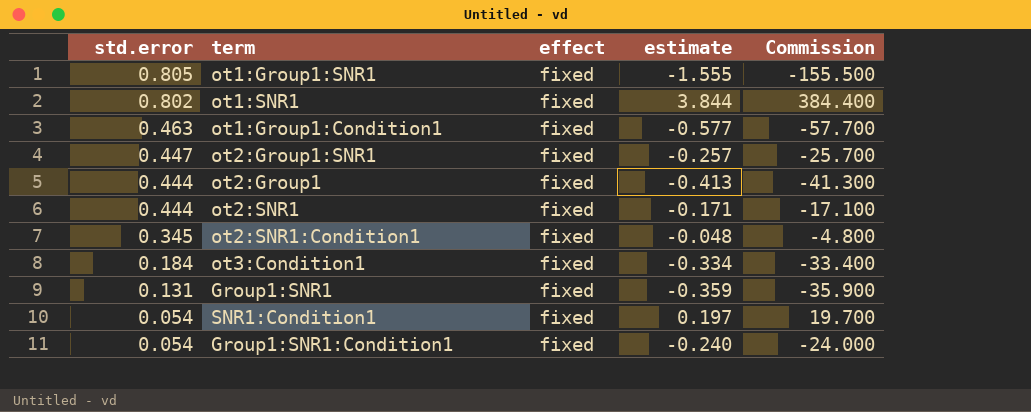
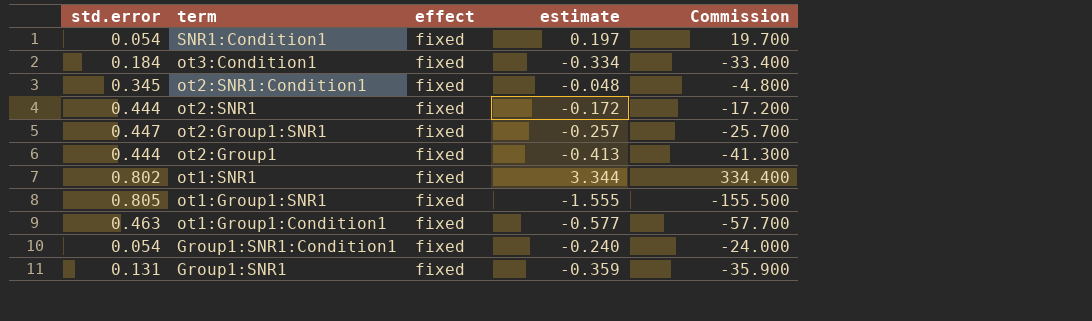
row order: std.error descending -> term descending
ot2:SNR1 | estimate: -0.171 -> -0.172
ot2:SNR1 | Commission: -17.100 -> -17.200
ot1:SNR1 | estimate: 3.844 -> 3.344
ot1:SNR1 | Commission: 384.400 -> 334.400

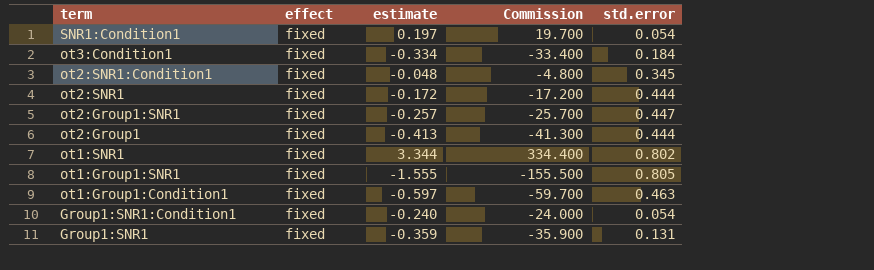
column std.error | position: 1 -> 5
ot1:Group1:Condition1 | estimate: -0.577 -> -0.597
ot1:Group1:Condition1 | Commission: -57.700 -> -59.700

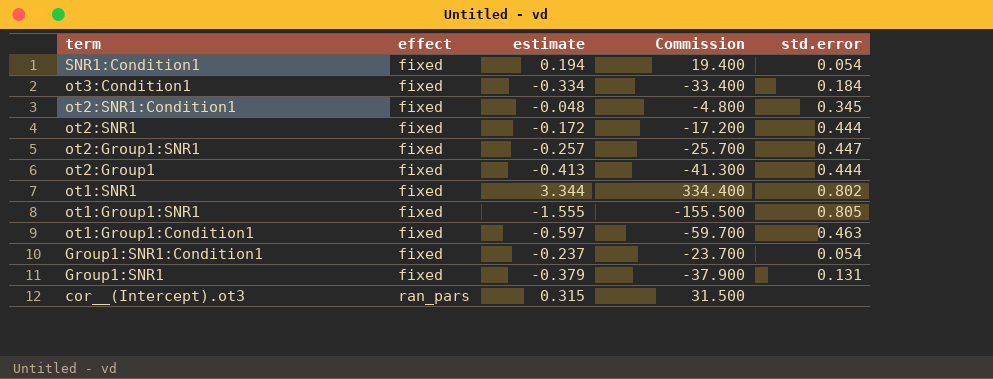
SNR1:Condition1 | estimate: 0.197 -> 0.194
SNR1:Condition1 | Commission: 19.700 -> 19.400
Group1:SNR1:Condition1 | estimate: -0.240 -> -0.237
Group1:SNR1:Condition1 | Commission: -24.000 -> -23.700
Group1:SNR1 | estimate: -0.359 -> -0.379
Group1:SNR1 | Commission: -35.900 -> -37.900
row cor__(Intercept).ot3: none -> ran_pars | 0.315 | 31.500 | none

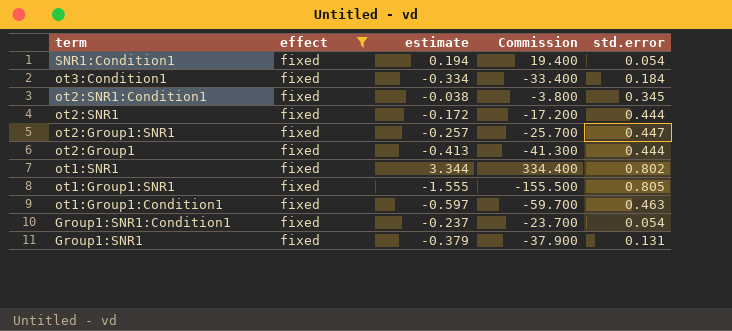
filter: none -> effect = fixed
ot2:SNR1:Condition1 | estimate: -0.048 -> -0.038
ot2:SNR1:Condition1 | Commission: -4.800 -> -3.800

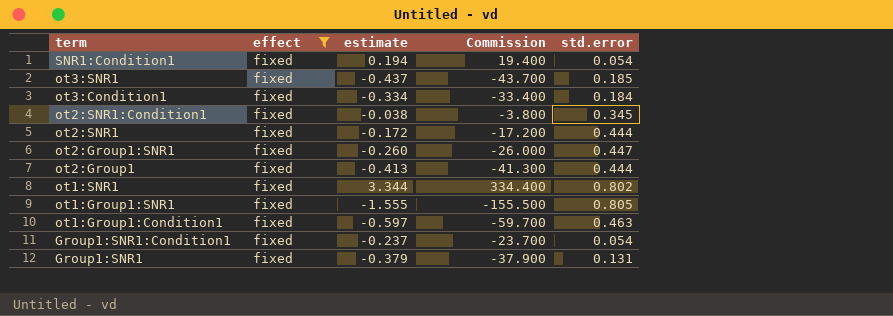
row ot3:SNR1: none -> fixed | -0.437 | -43.700 | 0.185
ot2:Group1:SNR1 | estimate: -0.257 -> -0.260
ot2:Group1:SNR1 | Commission: -25.700 -> -26.000

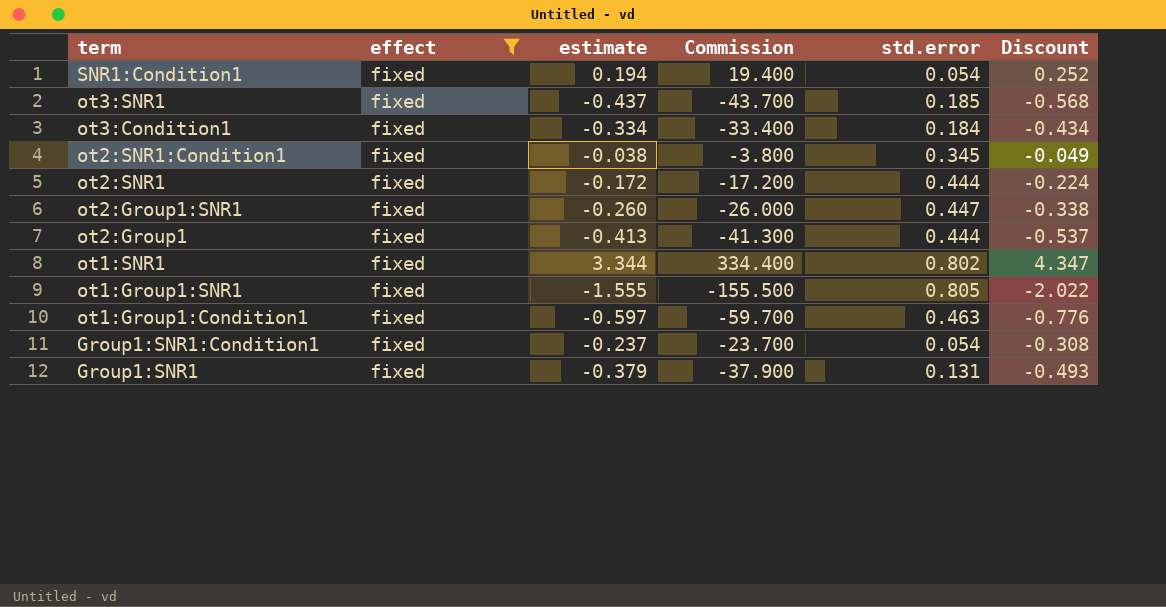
column Discount | formula: none -> [estimate] * 1.3

